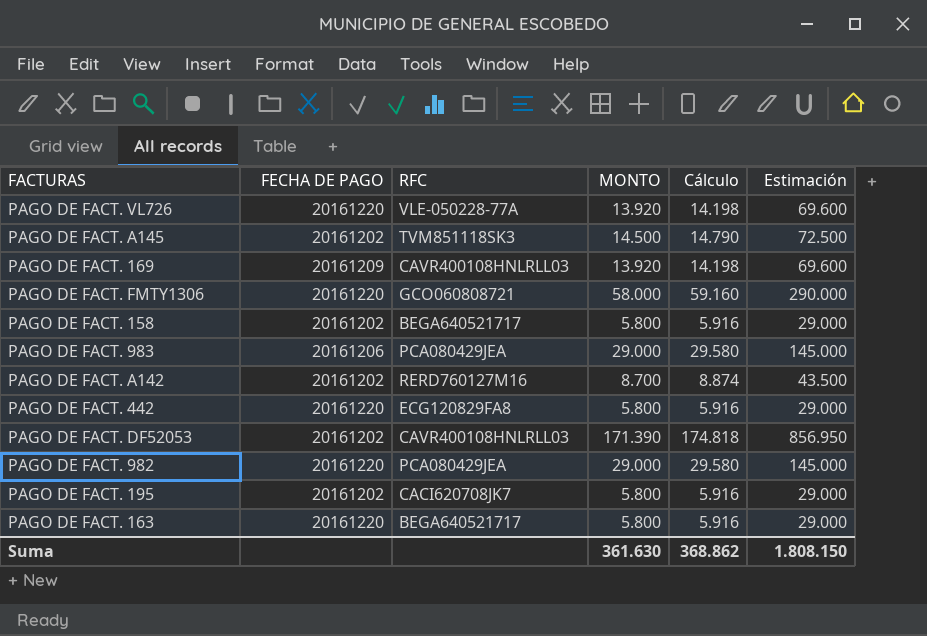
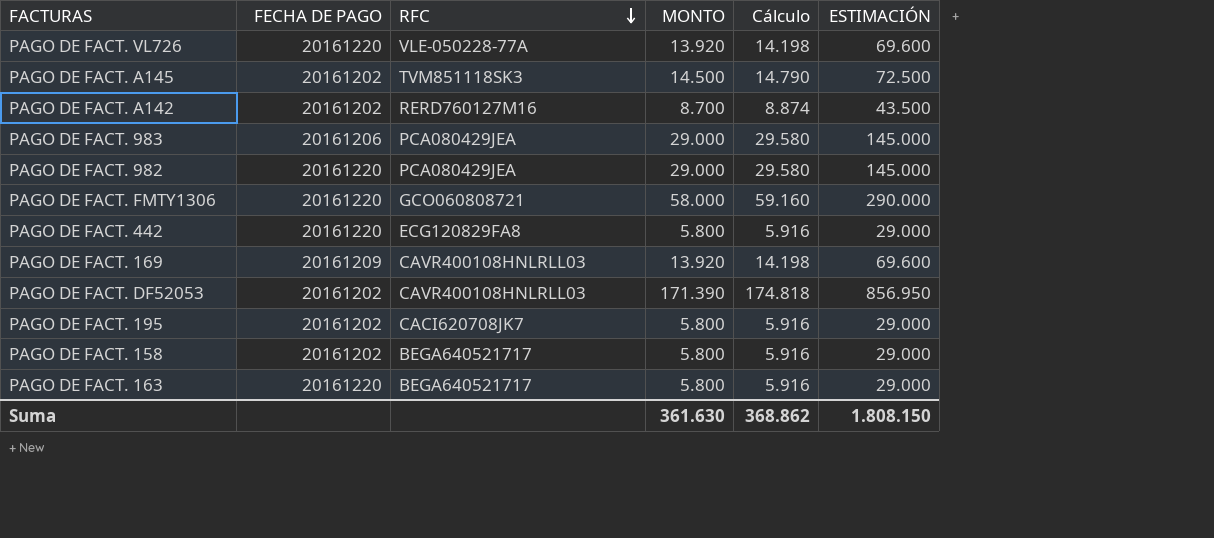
row order: none -> RFC descending
column name: Estimación -> ESTIMACIÓN

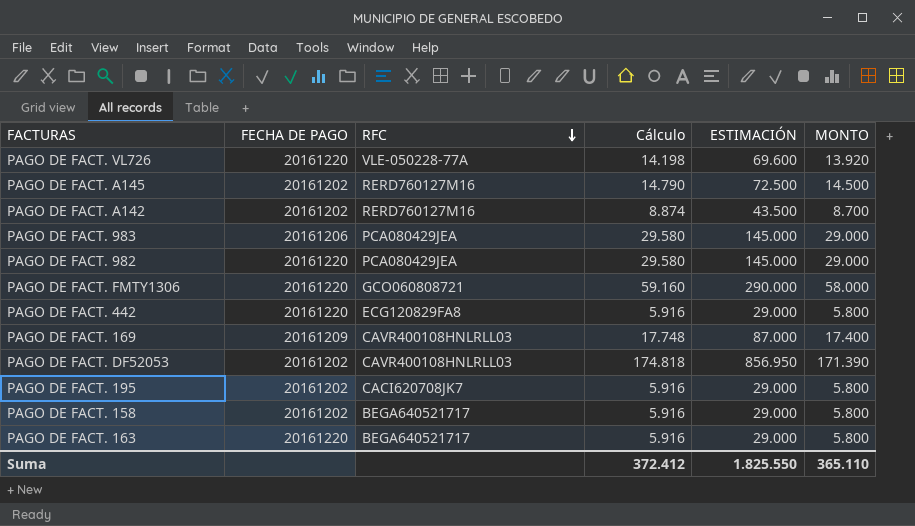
column MONTO | position: 4 -> 6
PAGO DE FACT. A145 | RFC: TVM851118SK3 -> RERD760127M16
PAGO DE FACT. 169 | Cálculo: 14.198 -> 17.748
PAGO DE FACT. 169 | ESTIMACIÓN: 69.600 -> 87.000
PAGO DE FACT. 169 | MONTO: 13.920 -> 17.400
Suma | Cálculo: 368.862 -> 372.412
Suma | ESTIMACIÓN: 1.808.150 -> 1.825.550
Suma | MONTO: 361.630 -> 365.110

